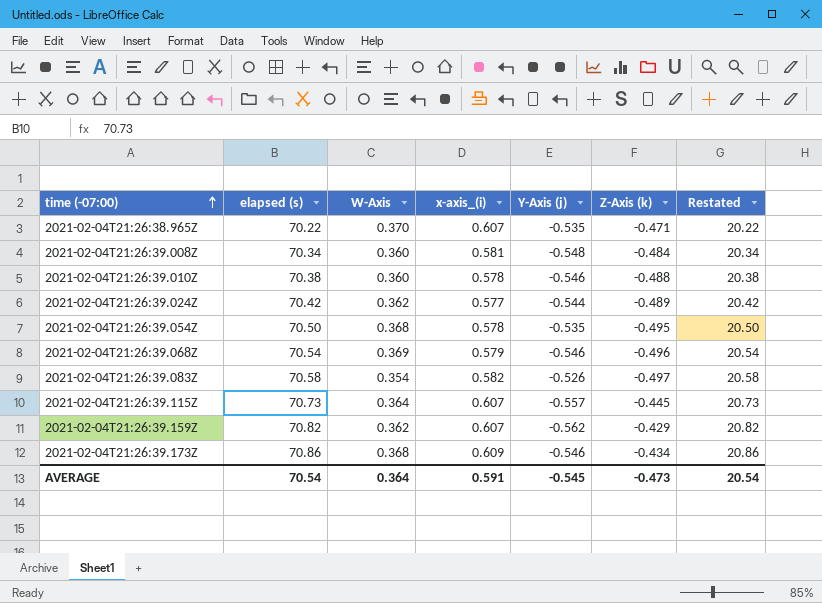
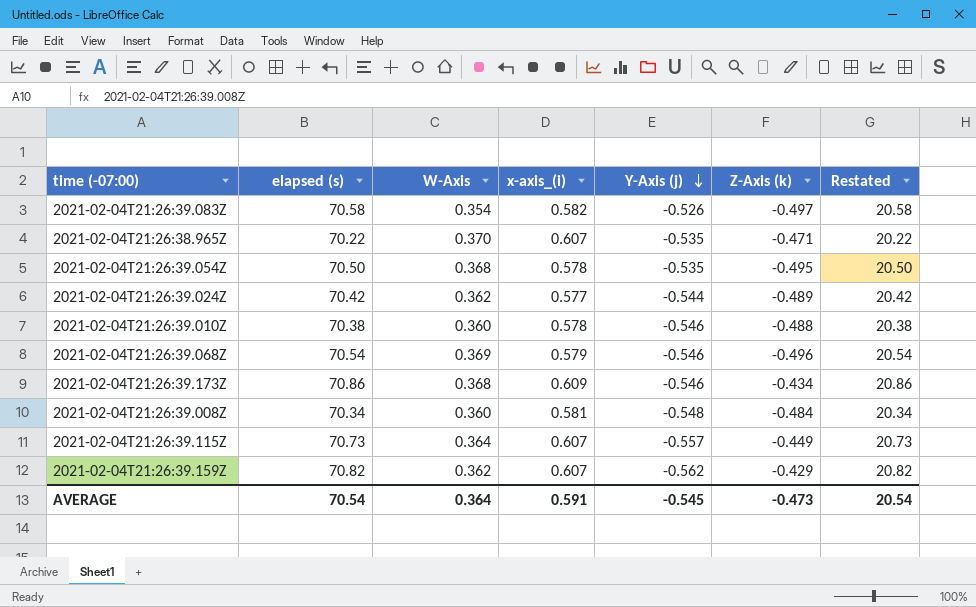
row order: time (-07:00) ascending -> Y-Axis (j) descending
2021-02-04T21:26:39.115Z | Z-Axis (k): -0.445 -> -0.449

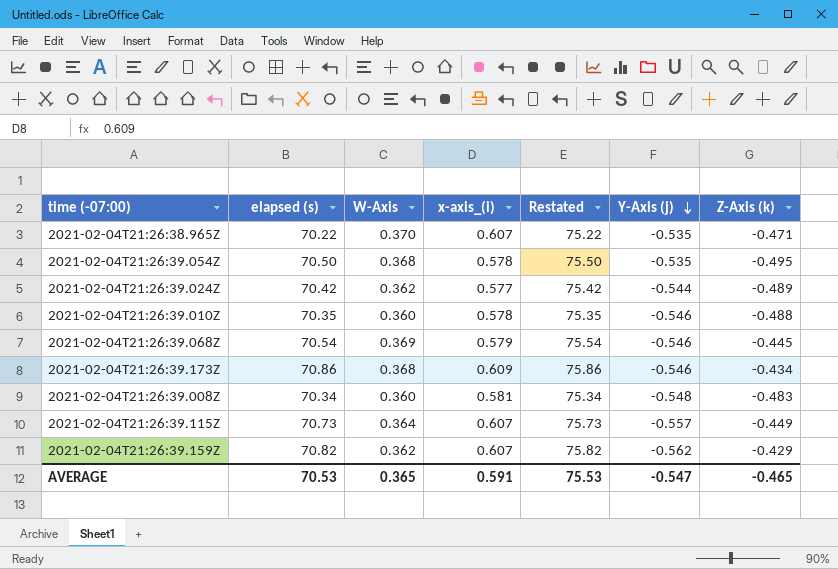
column Restated | formula: [elapsed (s)] - 50 -> [elapsed (s)] + 5
column Restated | position: 7 -> 5
row 2021-02-04T21:26:39.083Z: 70.58 | 0.354 | 0.582 | -0.526 | -0.497 | 20.58 -> none
2021-02-04T21:26:39.010Z | elapsed (s): 70.38 -> 70.35
2021-02-04T21:26:39.068Z | Z-Axis (k): -0.496 -> -0.445
2021-02-04T21:26:39.008Z | Z-Axis (k): -0.484 -> -0.483
AVERAGE | elapsed (s): 70.54 -> 70.53
AVERAGE | W-Axis: 0.364 -> 0.365
AVERAGE | Restated: 20.54 -> 75.53
AVERAGE | Y-Axis (j): -0.545 -> -0.547
AVERAGE | Z-Axis (k): -0.473 -> -0.465

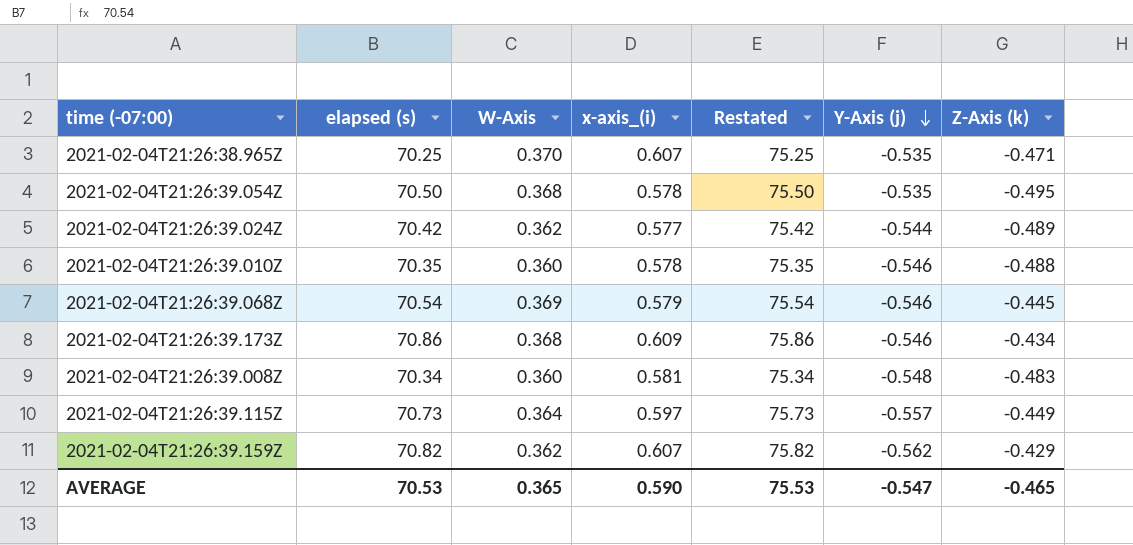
2021-02-04T21:26:38.965Z | elapsed (s): 70.22 -> 70.25
2021-02-04T21:26:38.965Z | Restated: 75.22 -> 75.25
2021-02-04T21:26:39.115Z | x-axis_(i): 0.607 -> 0.597
AVERAGE | x-axis_(i): 0.591 -> 0.590

